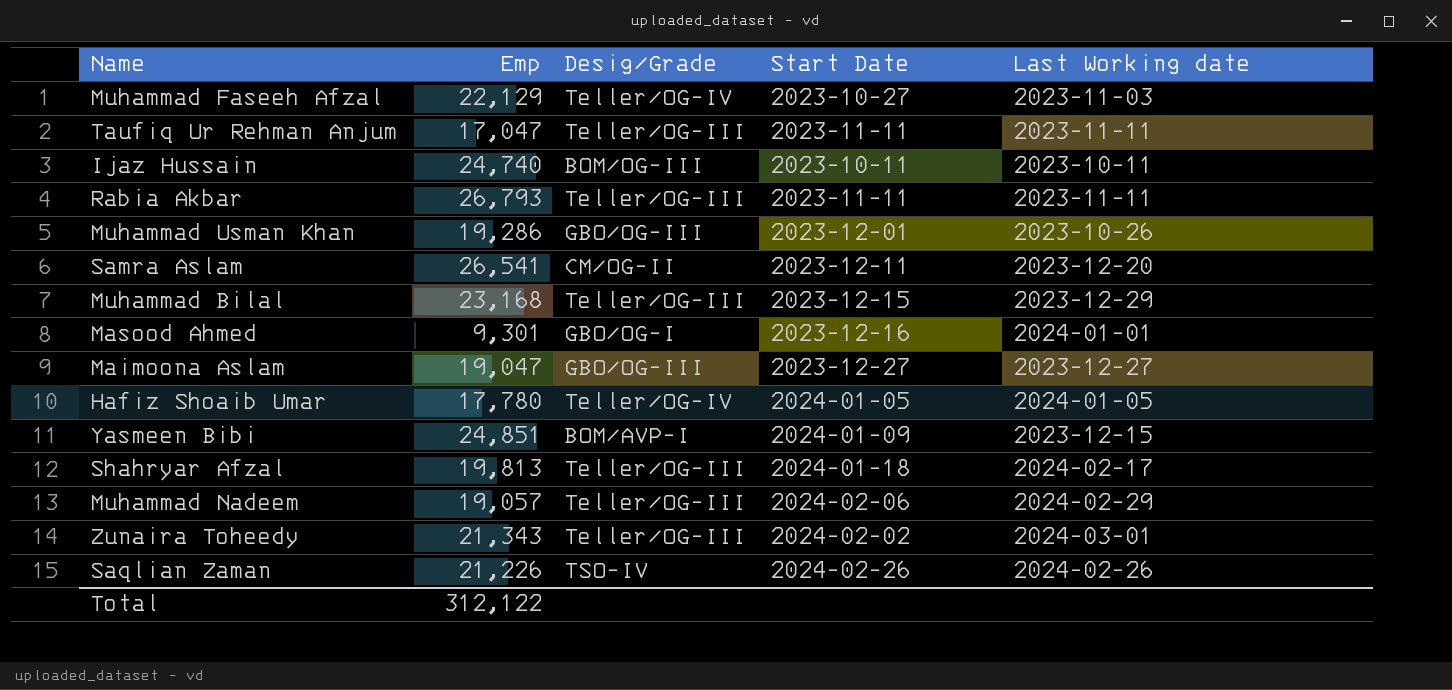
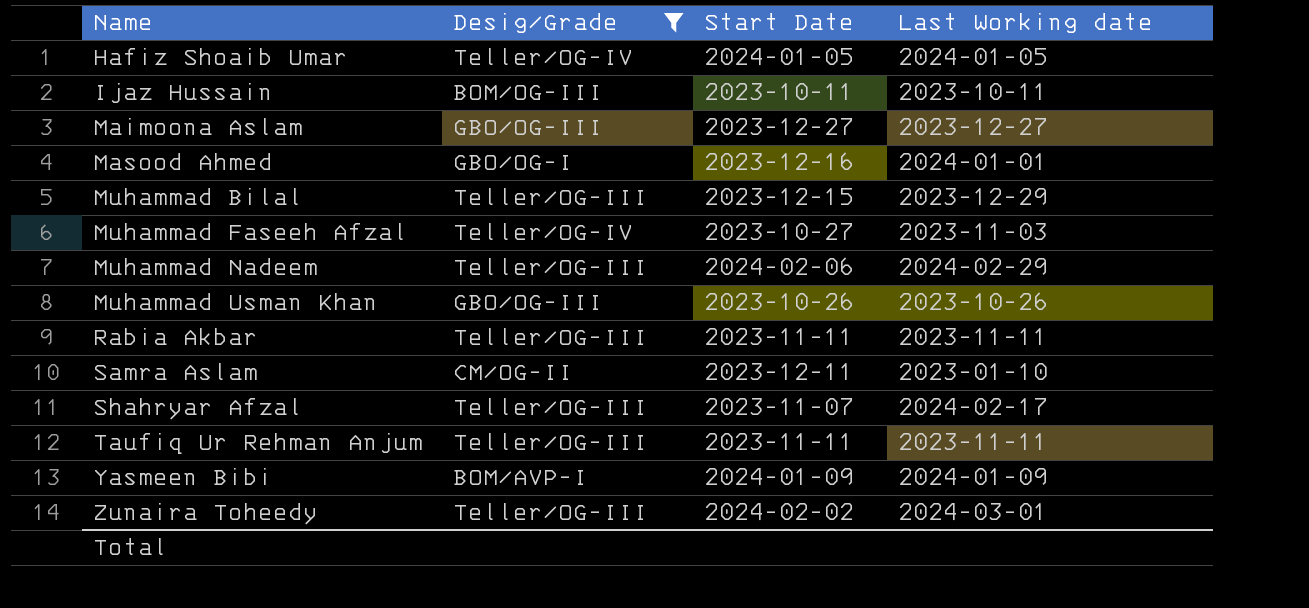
filter: none -> Desig/Grade != TSO-IV
row order: none -> Name ascending
column Emp | position: 2 -> none
Muhammad Usman Khan | Start Date: 2023-12-01 -> 2023-10-26
Samra Aslam | Last Working date: 2023-12-20 -> 2023-01-10
Shahryar Afzal | Start Date: 2024-01-18 -> 2023-11-07
Yasmeen Bibi | Last Working date: 2023-12-15 -> 2024-01-09

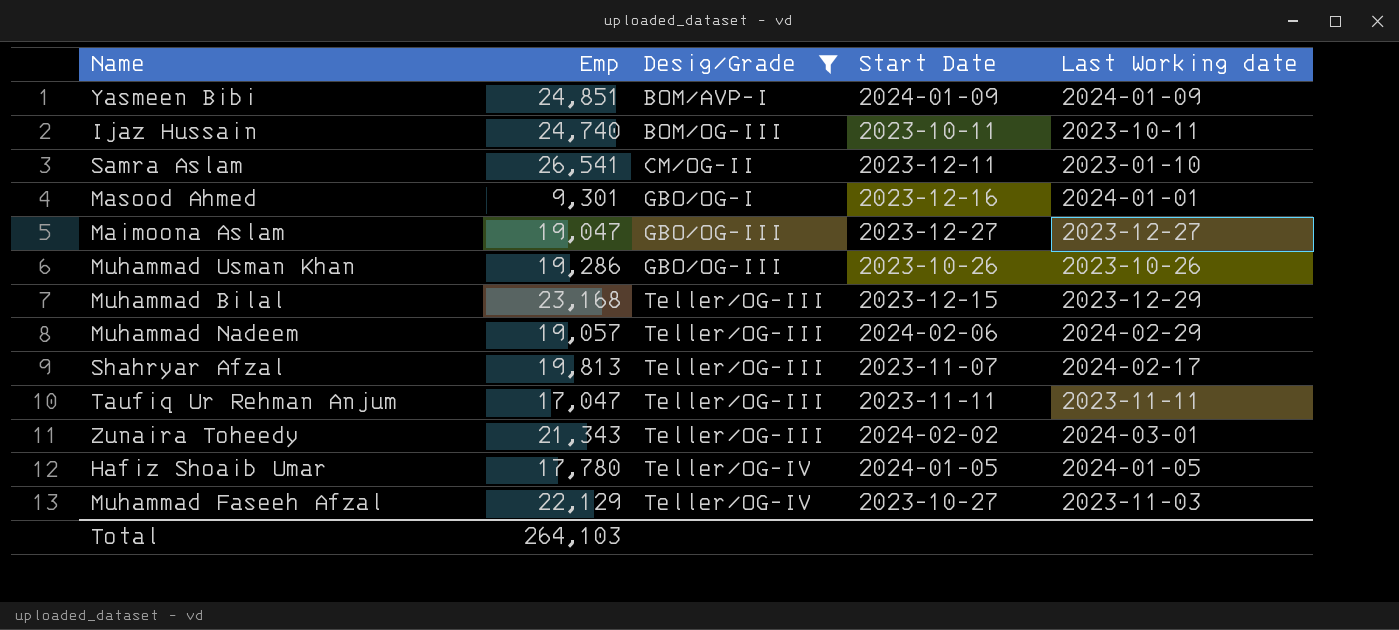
row order: Name ascending -> Desig/Grade ascending
column Emp | position: none -> 2
row Rabia Akbar: Teller/OG-III | 2023-11-11 | 2023-11-11 -> none

